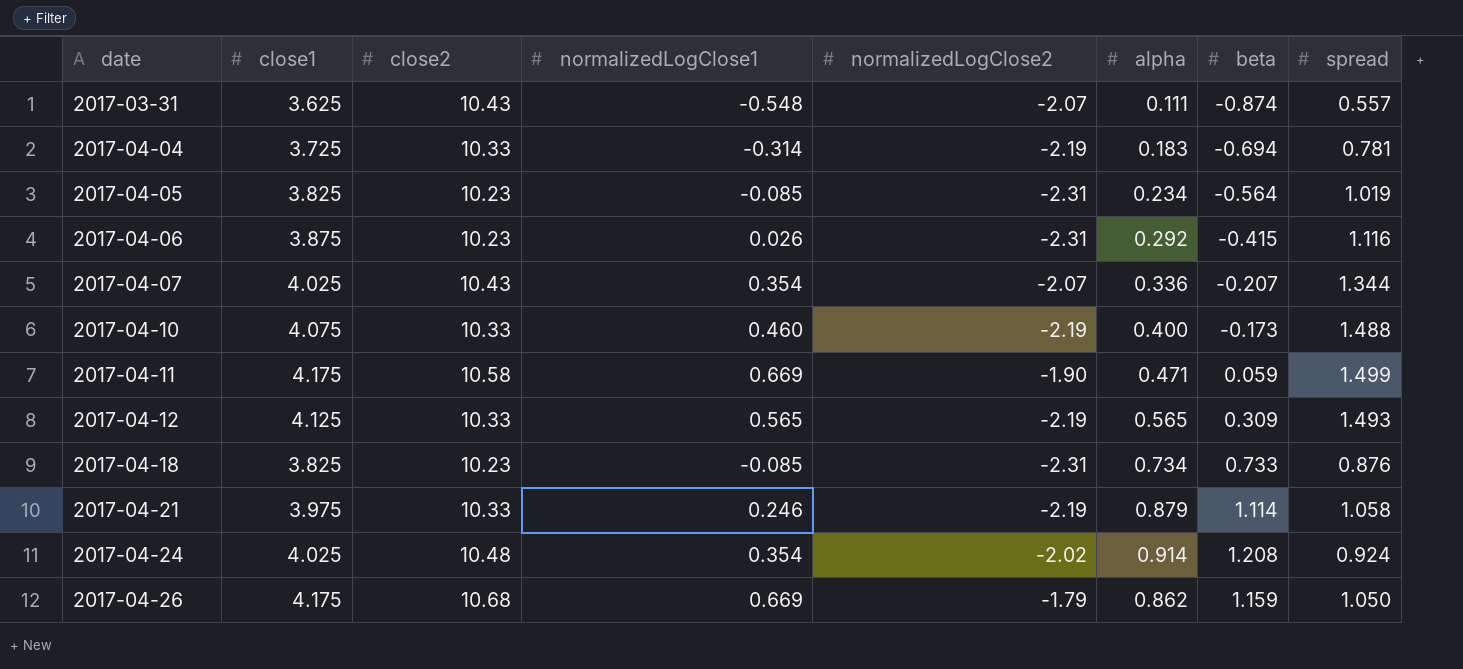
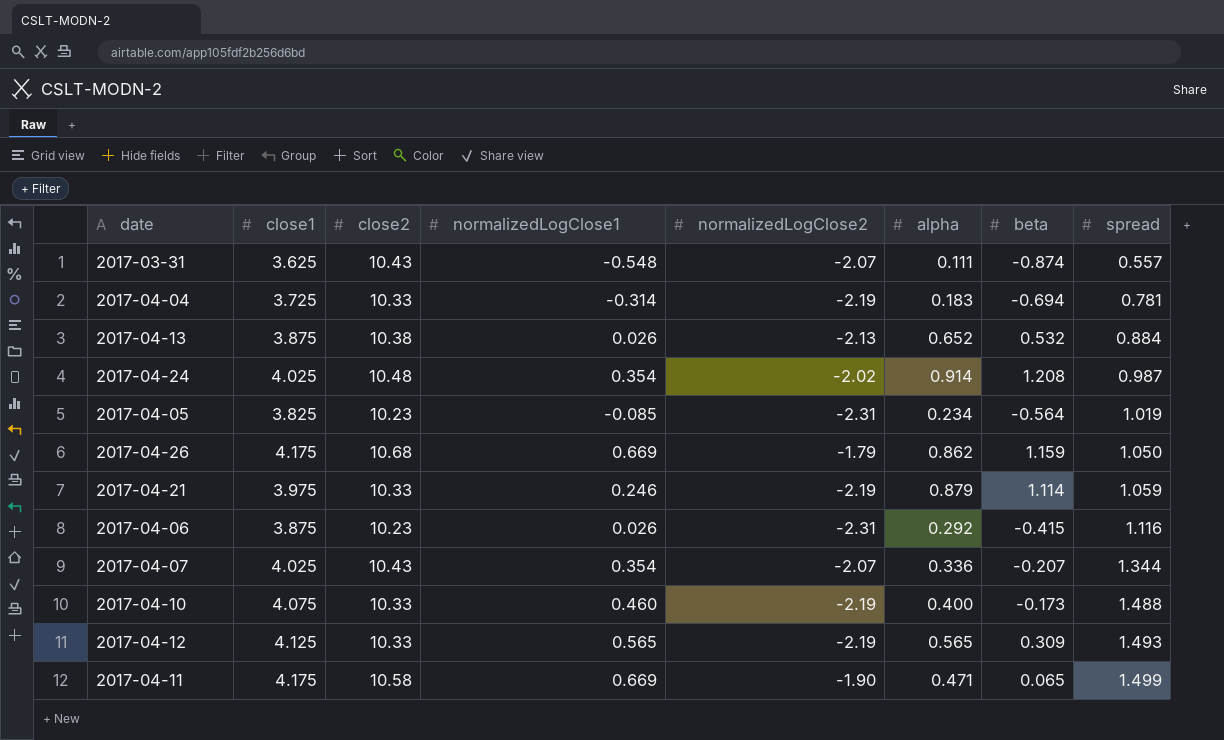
row order: date ascending -> spread ascending
row 2017-04-18: 3.825 | 10.23 | -0.085 | -2.31 | 0.734 | 0.733 | 0.876 -> none
row 2017-04-13: none -> 3.875 | 10.38 | 0.026 | -2.13 | 0.652 | 0.532 | 0.884
2017-04-24 | spread: 0.924 -> 0.987
2017-04-21 | spread: 1.058 -> 1.059
2017-04-11 | beta: 0.059 -> 0.065

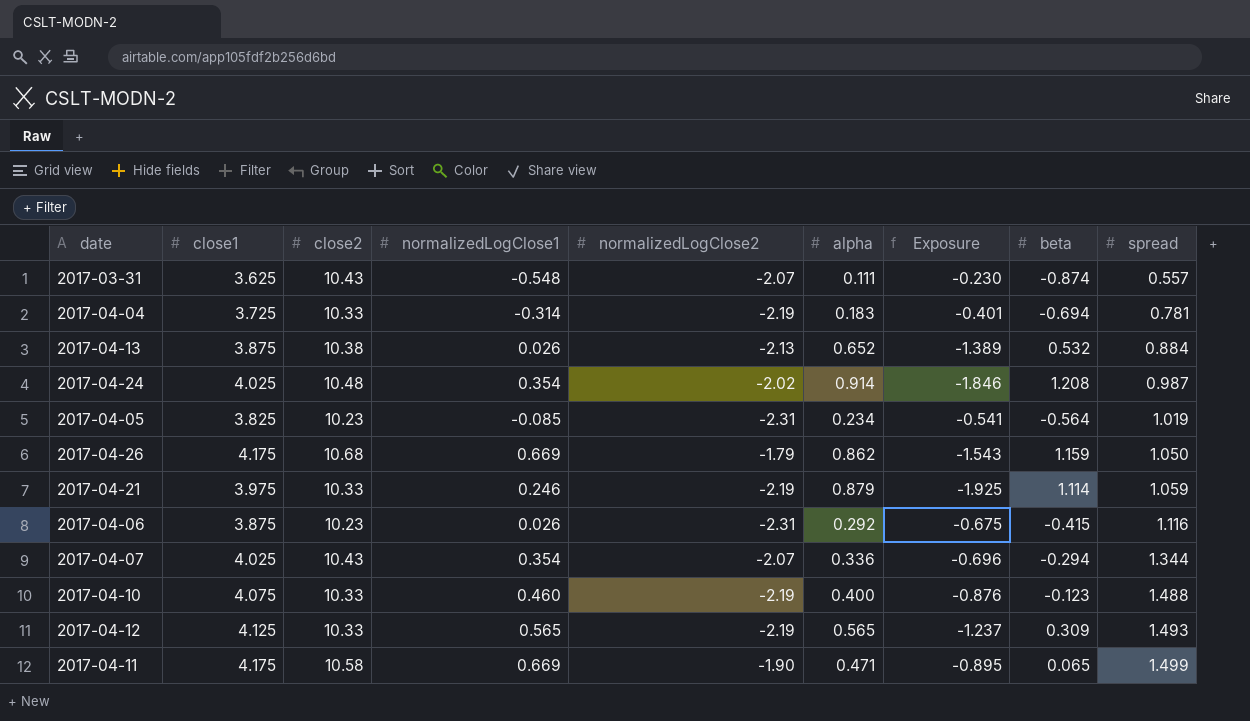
column Exposure | formula: none -> [normalizedLogClose2] * [alpha]
2017-04-07 | beta: -0.207 -> -0.294
2017-04-10 | beta: -0.173 -> -0.123

